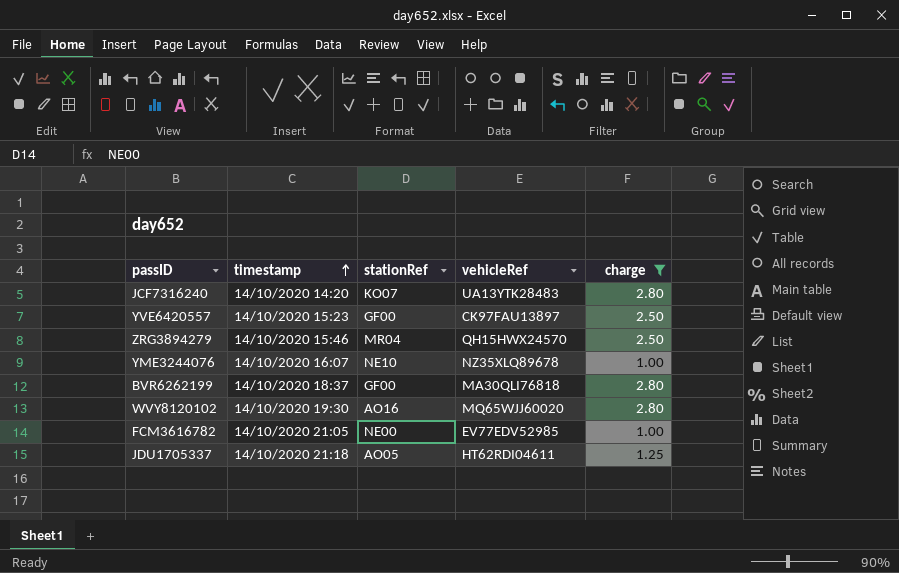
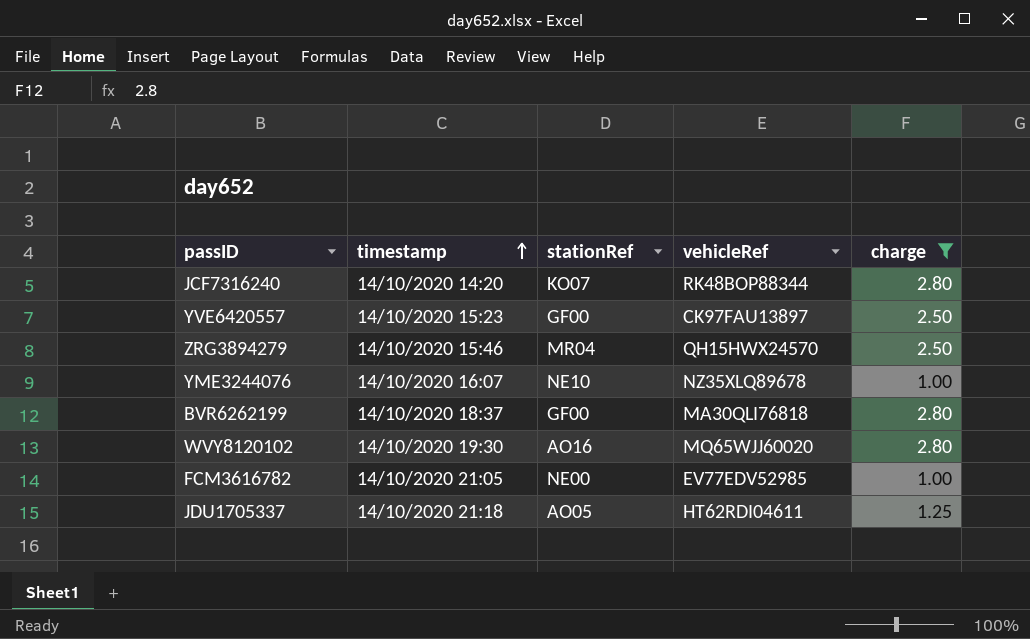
JCF7316240 | vehicleRef: UA13YTK28483 -> RK48BOP88344

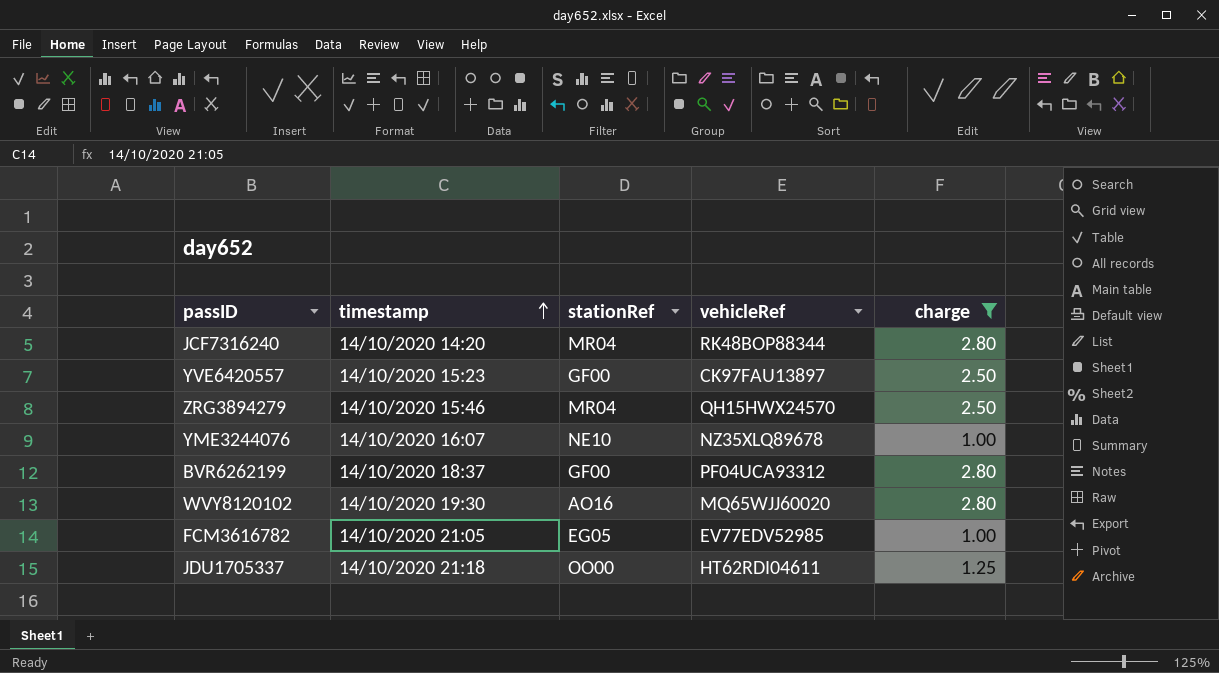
JCF7316240 | stationRef: KO07 -> MR04
BVR6262199 | vehicleRef: MA30QLI76818 -> PF04UCA93312
FCM3616782 | stationRef: NE00 -> EG05
JDU1705337 | stationRef: AO05 -> OO00

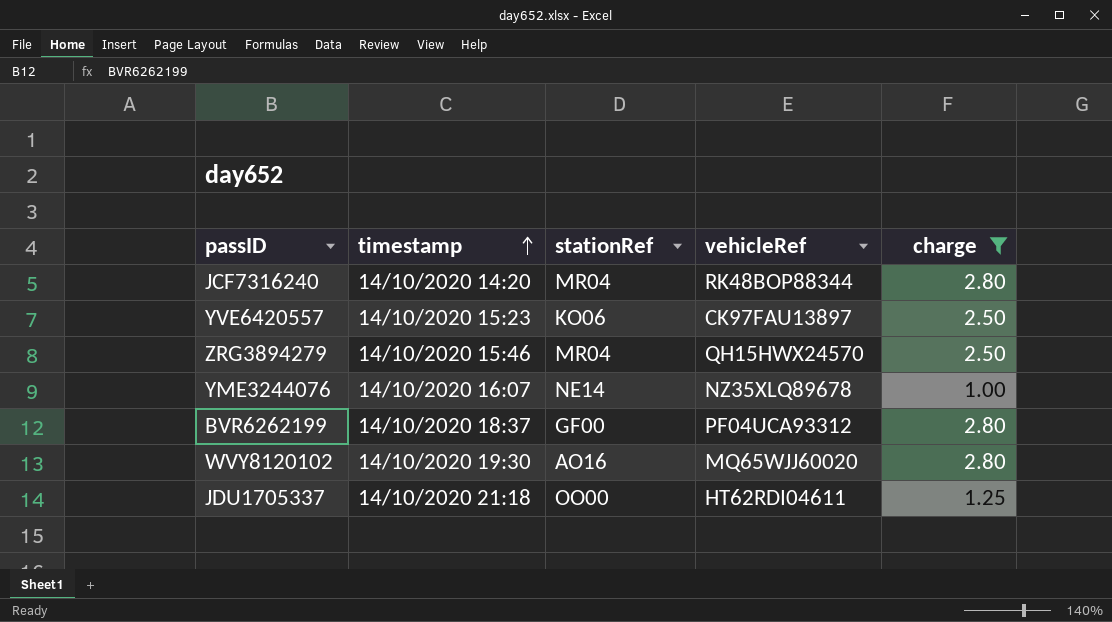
row FCM3616782: 14/10/2020 21:05 | EG05 | EV77EDV52985 | 1.00 -> none
YVE6420557 | stationRef: GF00 -> KO06
YME3244076 | stationRef: NE10 -> NE14

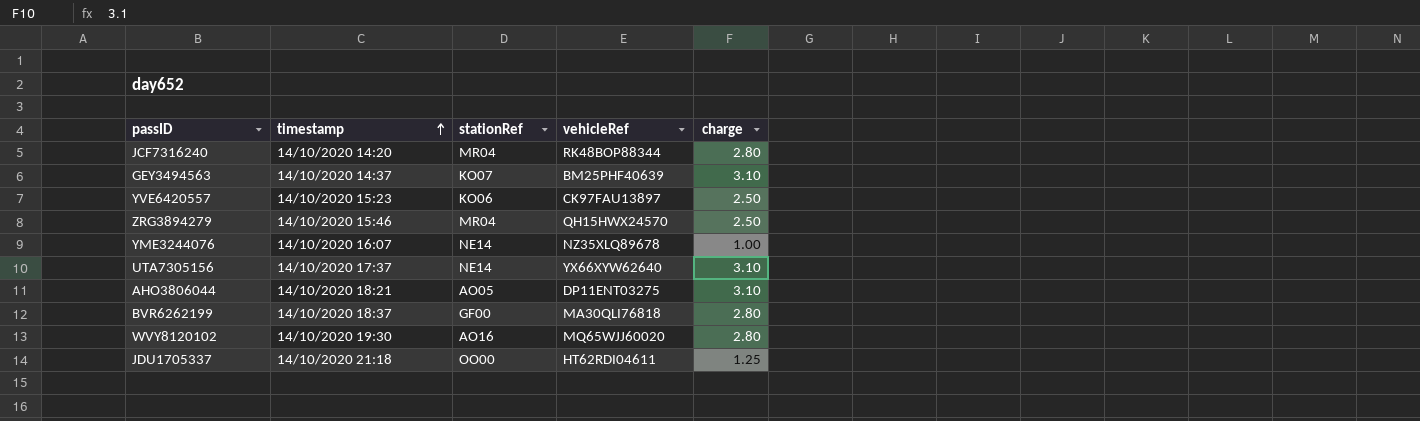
filter: charge != 3.10 -> none
BVR6262199 | vehicleRef: PF04UCA93312 -> MA30QLI76818

